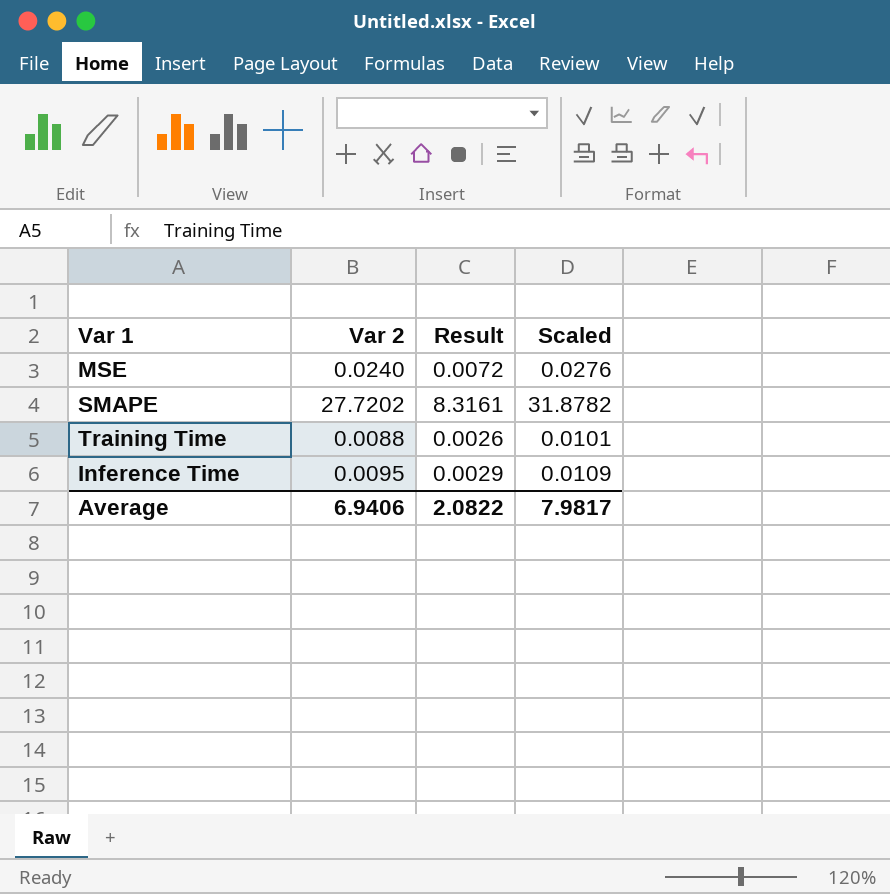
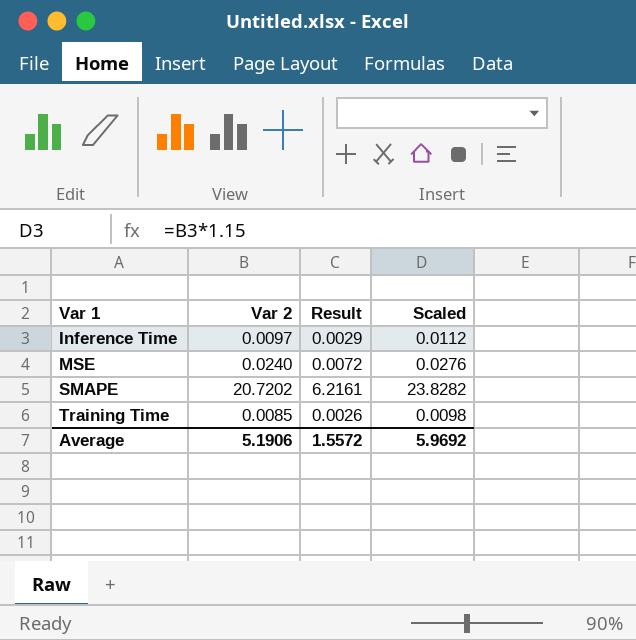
row order: none -> Var 1 ascending
Inference Time | Var 2: 0.0095 -> 0.0097
Inference Time | Scaled: 0.0109 -> 0.0112
SMAPE | Var 2: 27.7202 -> 20.7202
SMAPE | Result: 8.3161 -> 6.2161
SMAPE | Scaled: 31.8782 -> 23.8282
Training Time | Var 2: 0.0088 -> 0.0085
Training Time | Scaled: 0.0101 -> 0.0098
Average | Var 2: 6.9406 -> 5.1906
Average | Result: 2.0822 -> 1.5572
Average | Scaled: 7.9817 -> 5.9692

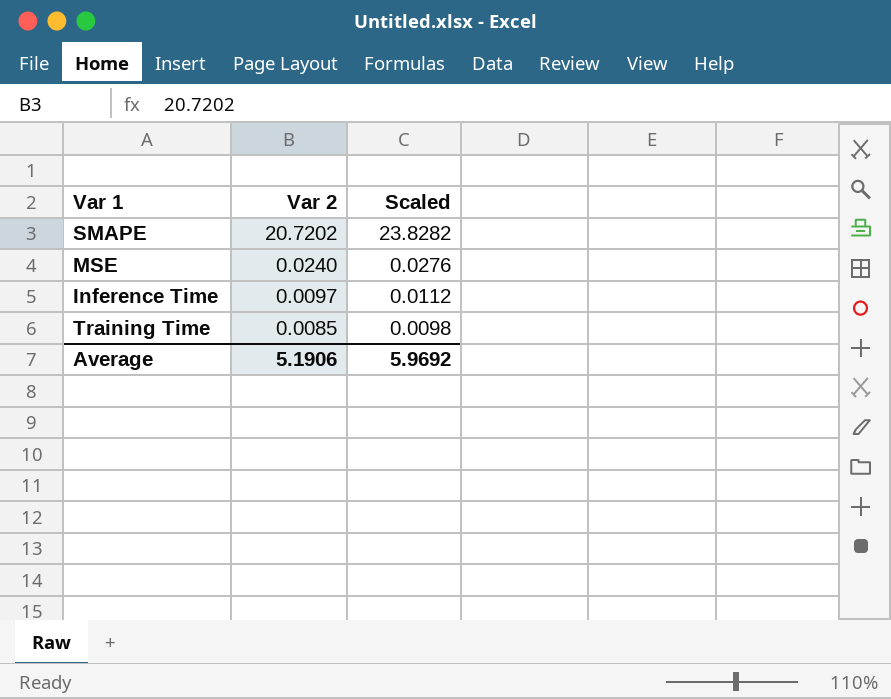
row order: Var 1 ascending -> Var 2 descending
column Result | formula: [Var 2] * 0.3 -> none

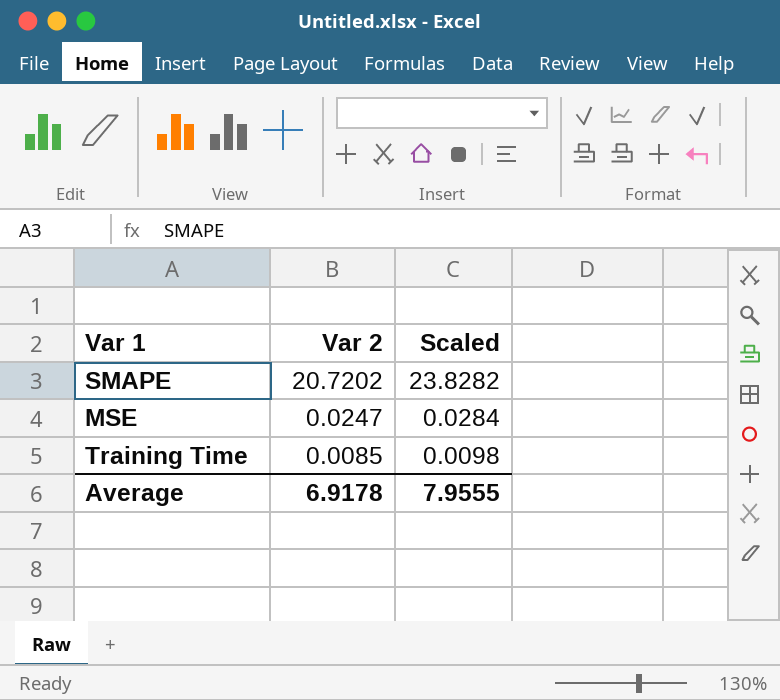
row Inference Time: 0.0097 | 0.0112 -> none
MSE | Var 2: 0.0240 -> 0.0247
MSE | Scaled: 0.0276 -> 0.0284
Average | Var 2: 5.1906 -> 6.9178
Average | Scaled: 5.9692 -> 7.9555

